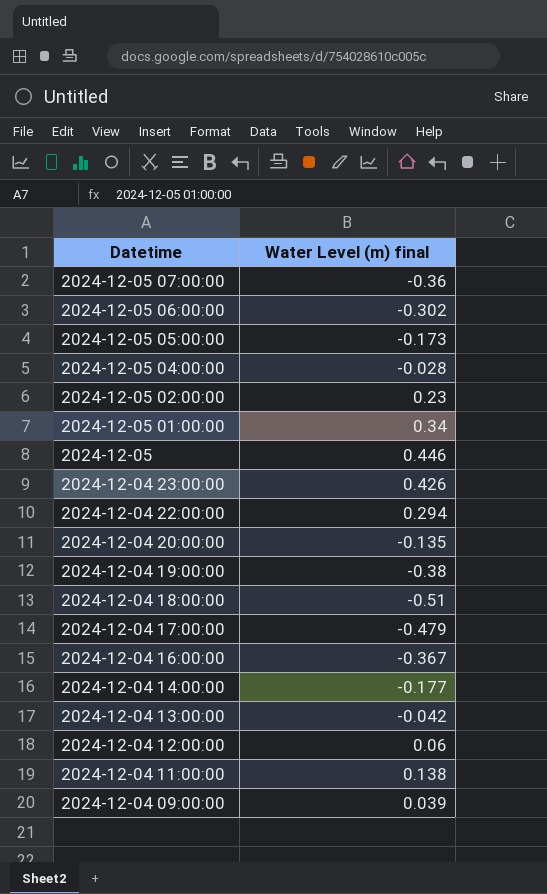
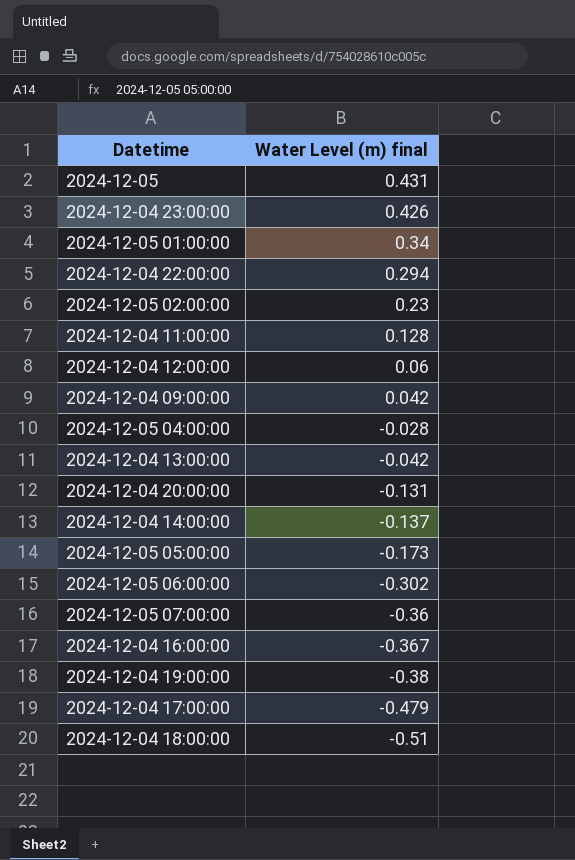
row order: Datetime descending -> Water Level (m) final descending
2024-12-05 | Water Level (m) final: 0.446 -> 0.431
2024-12-04 11:00:00 | Water Level (m) final: 0.138 -> 0.128
2024-12-04 09:00:00 | Water Level (m) final: 0.039 -> 0.042
2024-12-04 20:00:00 | Water Level (m) final: -0.135 -> -0.131
2024-12-04 14:00:00 | Water Level (m) final: -0.177 -> -0.137

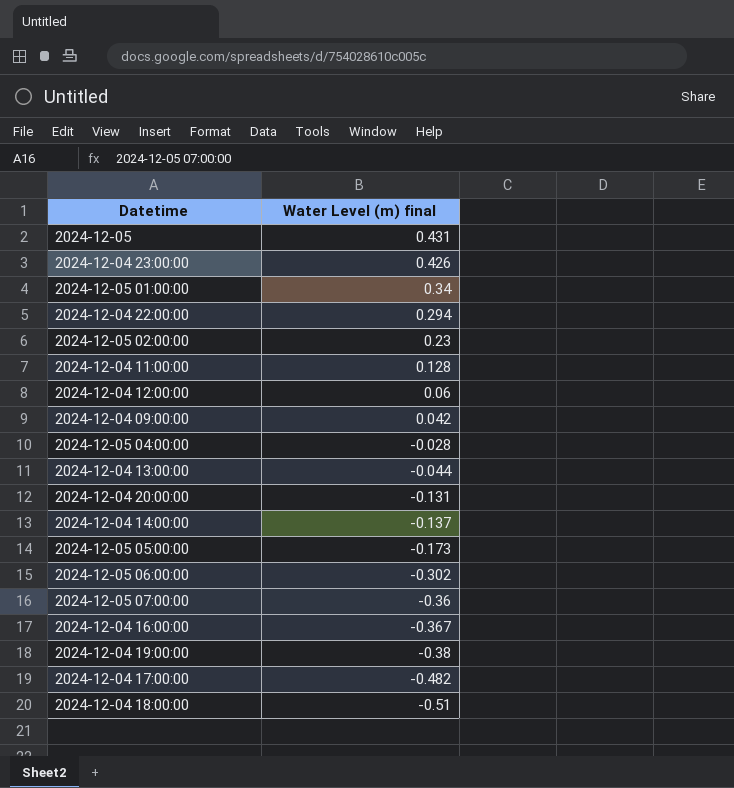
2024-12-04 13:00:00 | Water Level (m) final: -0.042 -> -0.044
2024-12-04 17:00:00 | Water Level (m) final: -0.479 -> -0.482

